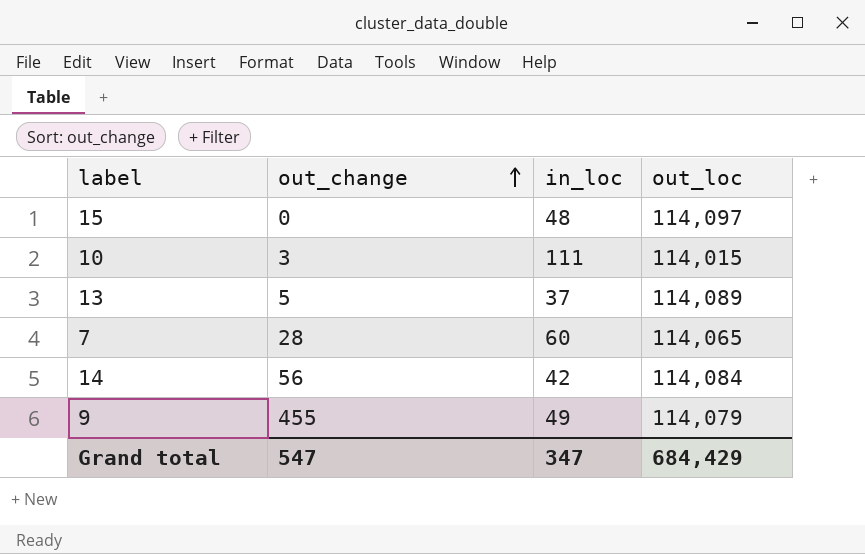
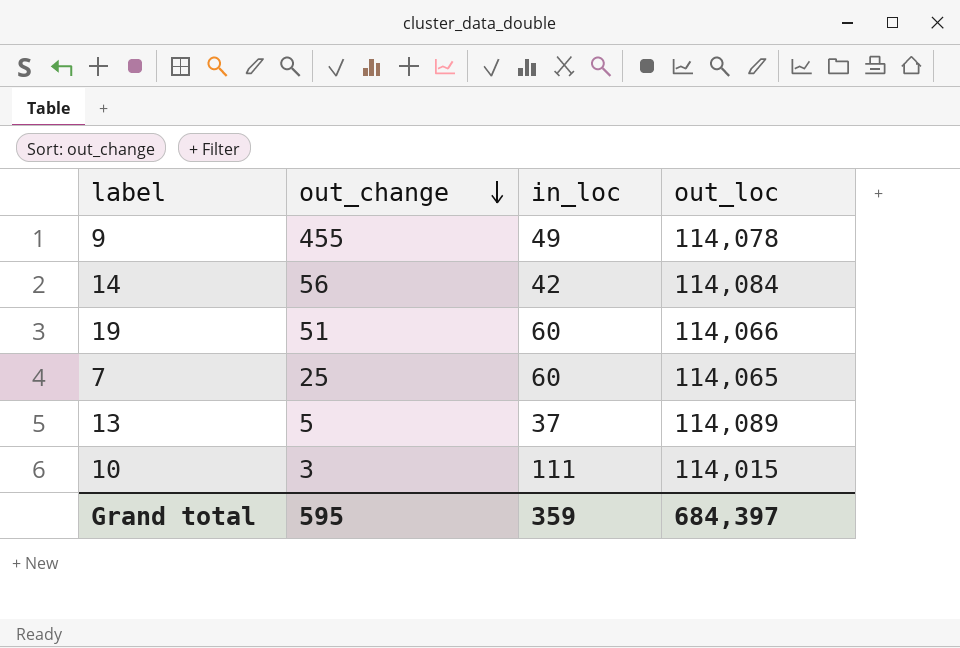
row order: out_change ascending -> out_change descending
row 15: 0 | 48 | 114,097 -> none
9 | out_loc: 114,079 -> 114,078
row 19: none -> 51 | 60 | 114,066
7 | out_change: 28 -> 25
Grand total | out_change: 547 -> 595
Grand total | in_loc: 347 -> 359
Grand total | out_loc: 684,429 -> 684,397

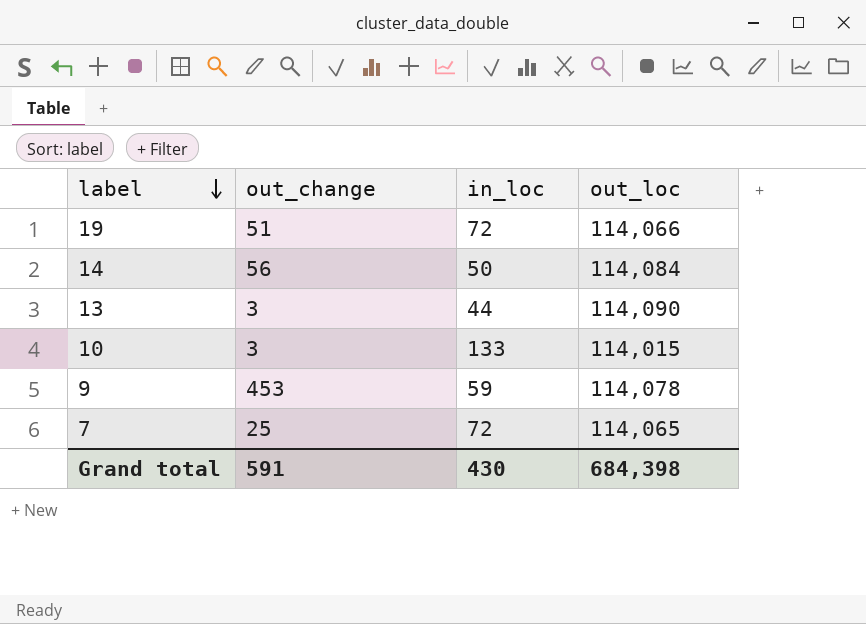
row order: out_change descending -> label descending
19 | in_loc: 60 -> 72
14 | in_loc: 42 -> 50
13 | out_change: 5 -> 3
13 | in_loc: 37 -> 44
13 | out_loc: 114,089 -> 114,090
10 | in_loc: 111 -> 133
9 | out_change: 455 -> 453
9 | in_loc: 49 -> 59
7 | in_loc: 60 -> 72
Grand total | out_change: 595 -> 591
Grand total | in_loc: 359 -> 430
Grand total | out_loc: 684,397 -> 684,398

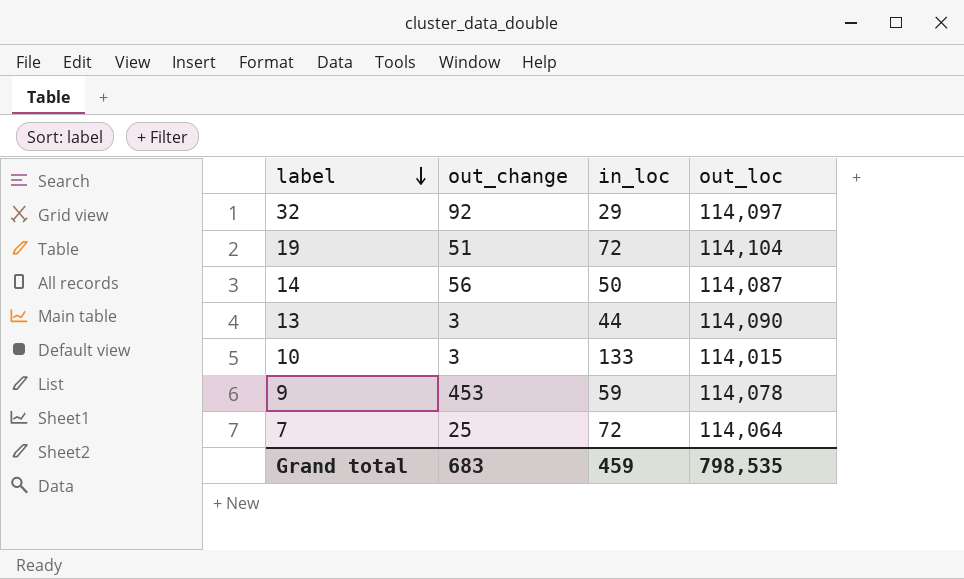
row 32: none -> 92 | 29 | 114,097
19 | out_loc: 114,066 -> 114,104
14 | out_loc: 114,084 -> 114,087
7 | out_loc: 114,065 -> 114,064
Grand total | out_change: 591 -> 683
Grand total | in_loc: 430 -> 459
Grand total | out_loc: 684,398 -> 798,535

